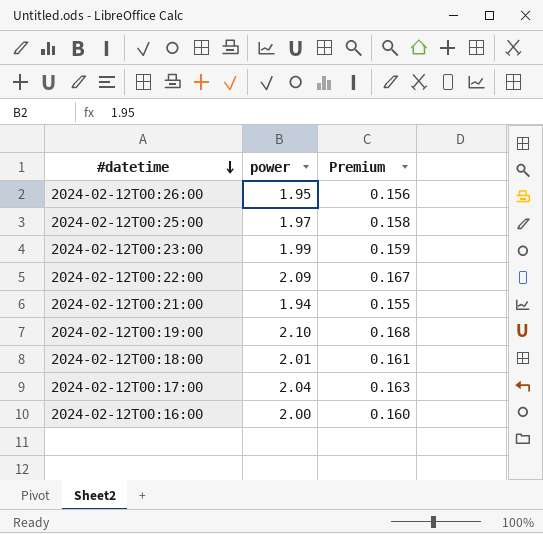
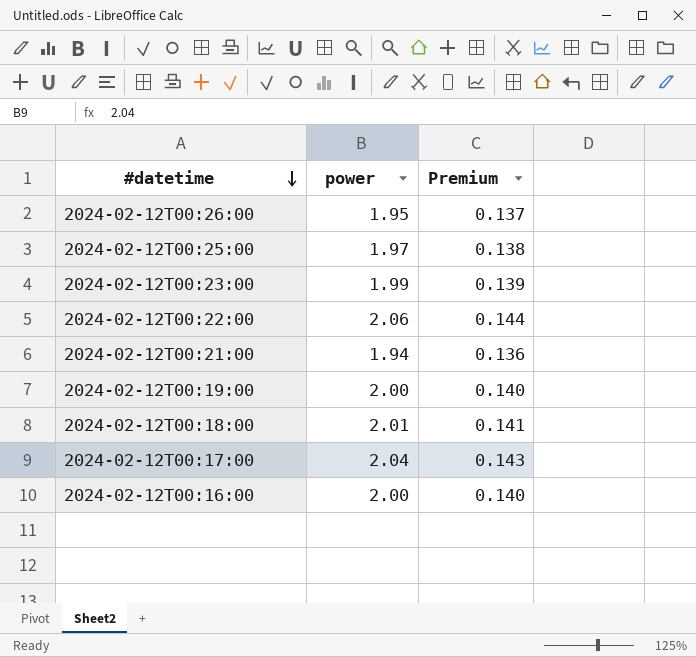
column Premium | formula: [power] * 0.08 -> [power] * 0.07
2024-02-12T00:22:00 | power: 2.09 -> 2.06
2024-02-12T00:19:00 | power: 2.10 -> 2.00

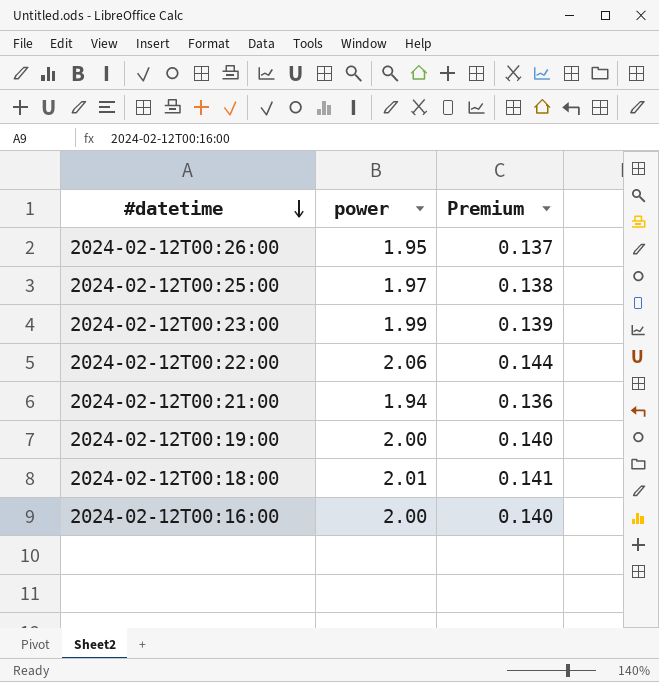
row 2024-02-12T00:17:00: 2.04 | 0.143 -> none

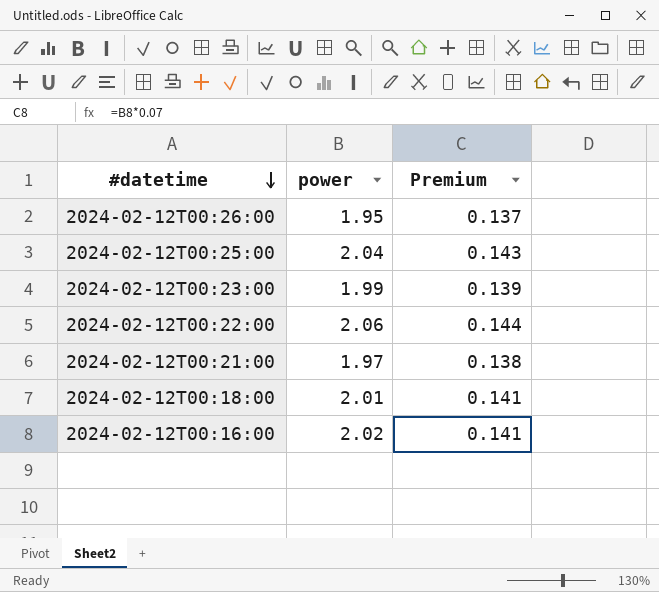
row 2024-02-12T00:19:00: 2.00 | 0.140 -> none
2024-02-12T00:25:00 | power: 1.97 -> 2.04
2024-02-12T00:25:00 | Premium: 0.138 -> 0.143
2024-02-12T00:21:00 | power: 1.94 -> 1.97
2024-02-12T00:21:00 | Premium: 0.136 -> 0.138
2024-02-12T00:16:00 | power: 2.00 -> 2.02
2024-02-12T00:16:00 | Premium: 0.140 -> 0.141

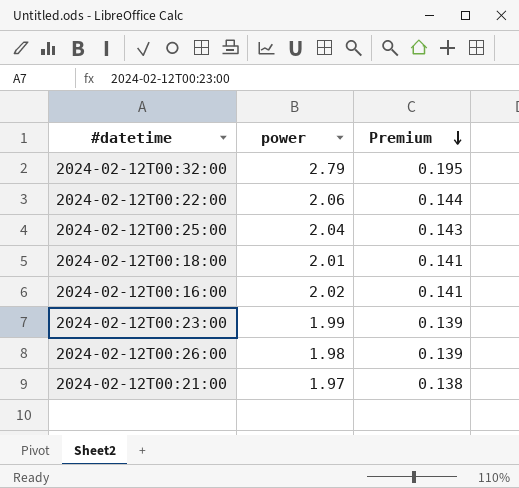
row order: #datetime descending -> Premium descending
row 2024-02-12T00:32:00: none -> 2.79 | 0.195
2024-02-12T00:26:00 | power: 1.95 -> 1.98
2024-02-12T00:26:00 | Premium: 0.137 -> 0.139

